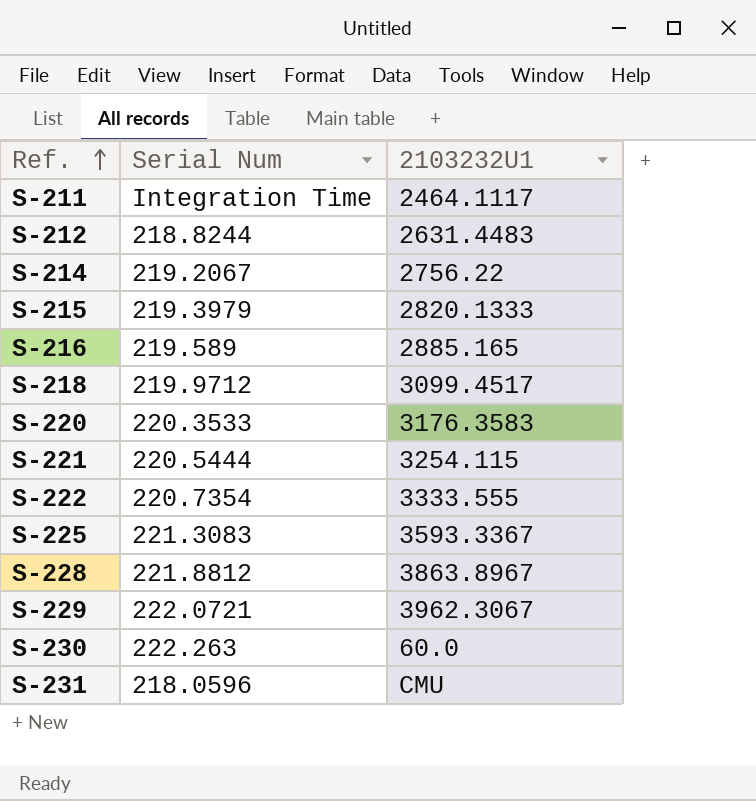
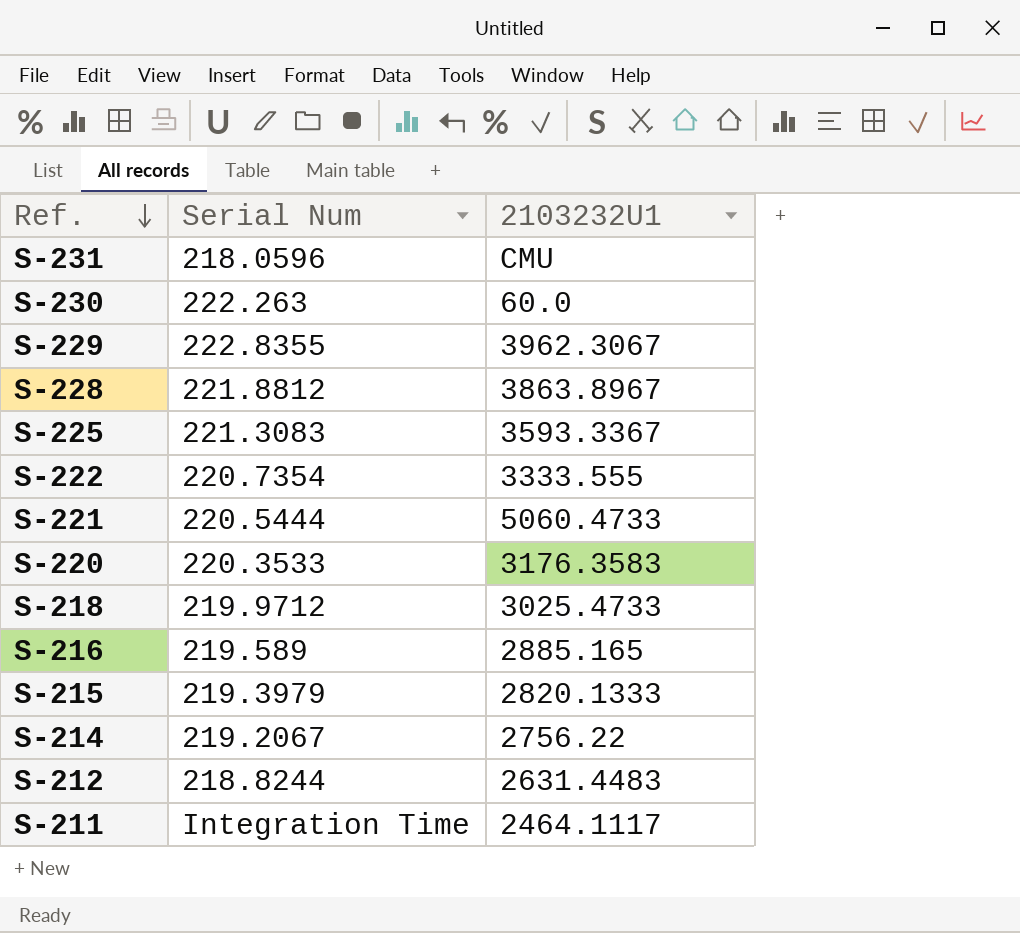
row order: Ref. ascending -> Ref. descending
S-229 | Serial Num: 222.0721 -> 222.8355
S-221 | 2103232U1: 3254.115 -> 5060.4733
S-218 | 2103232U1: 3099.4517 -> 3025.4733

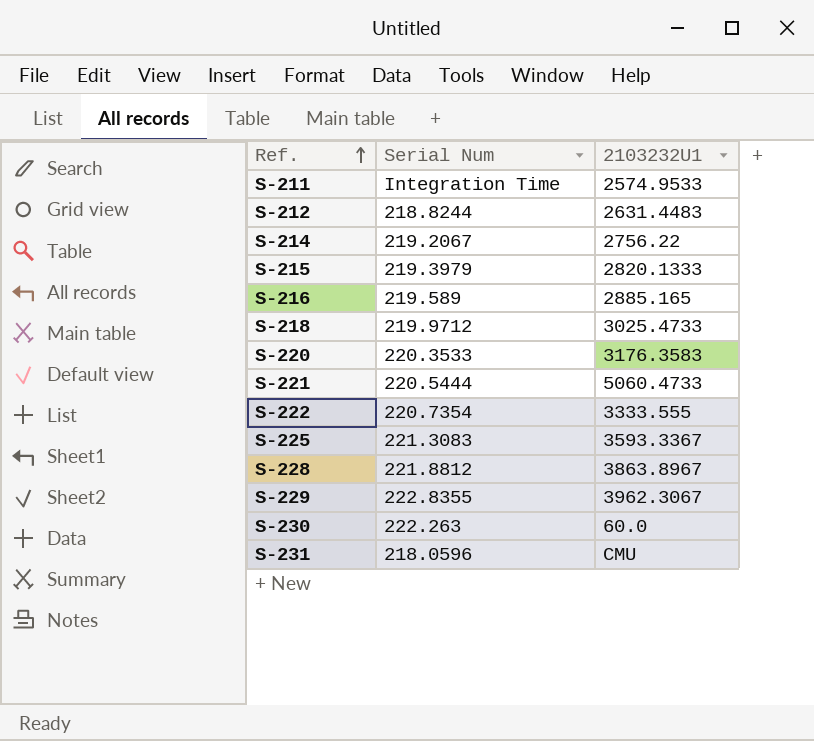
row order: Ref. descending -> Ref. ascending
S-211 | 2103232U1: 2464.1117 -> 2574.9533

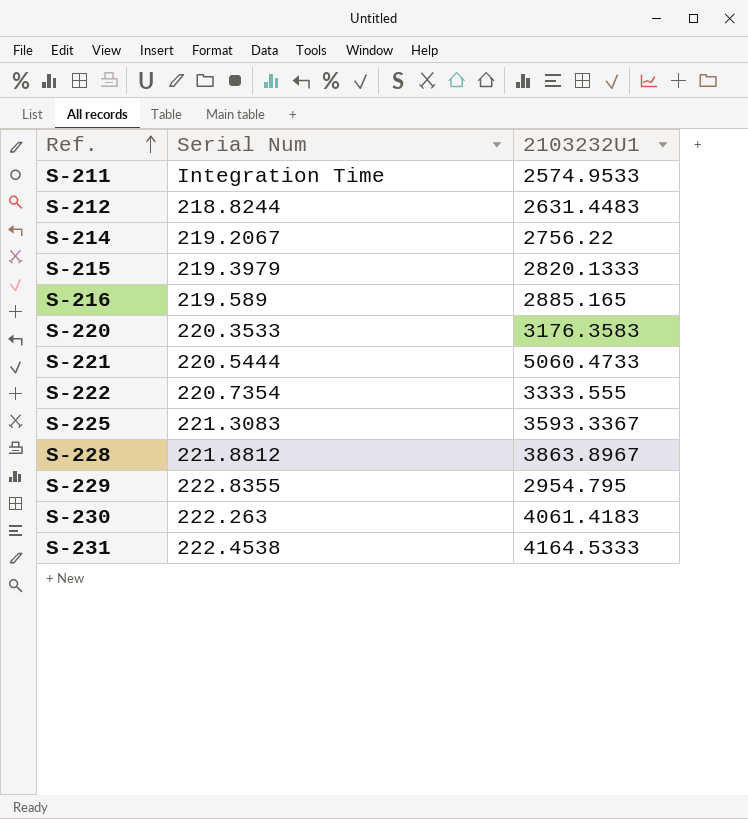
row S-218: 219.9712 | 3025.4733 -> none
S-229 | 2103232U1: 3962.3067 -> 2954.795
S-230 | 2103232U1: 60.0 -> 4061.4183
S-231 | Serial Num: 218.0596 -> 222.4538
S-231 | 2103232U1: CMU -> 4164.5333

